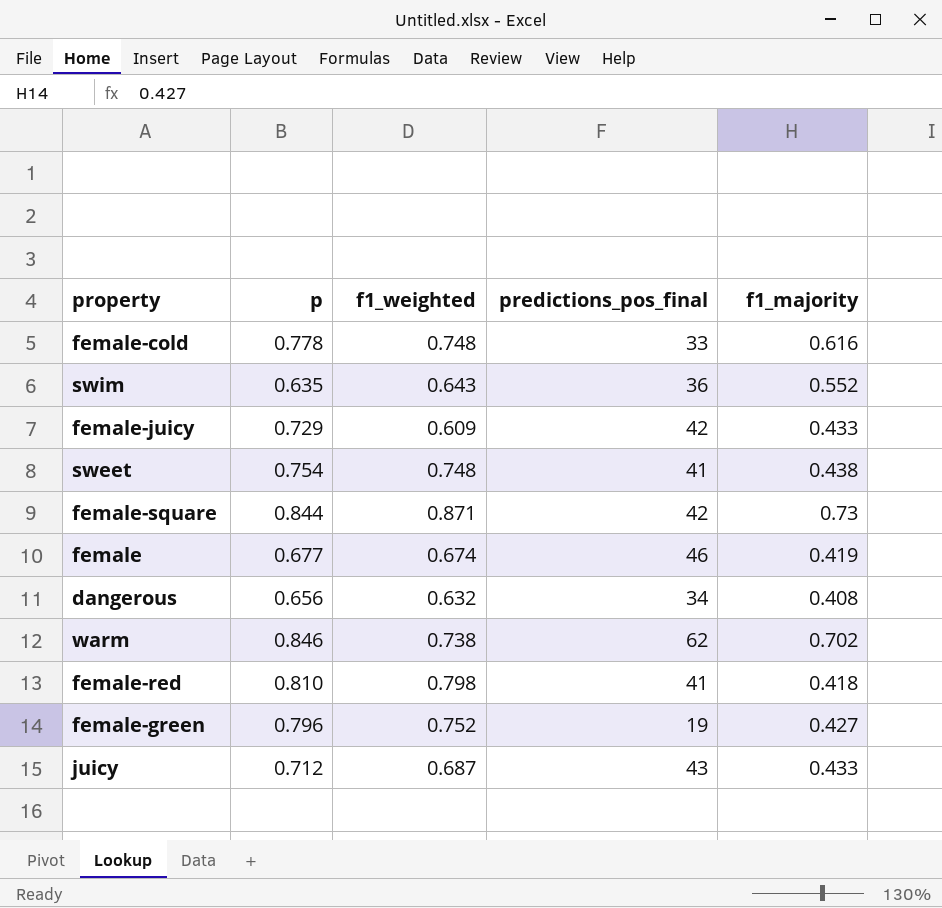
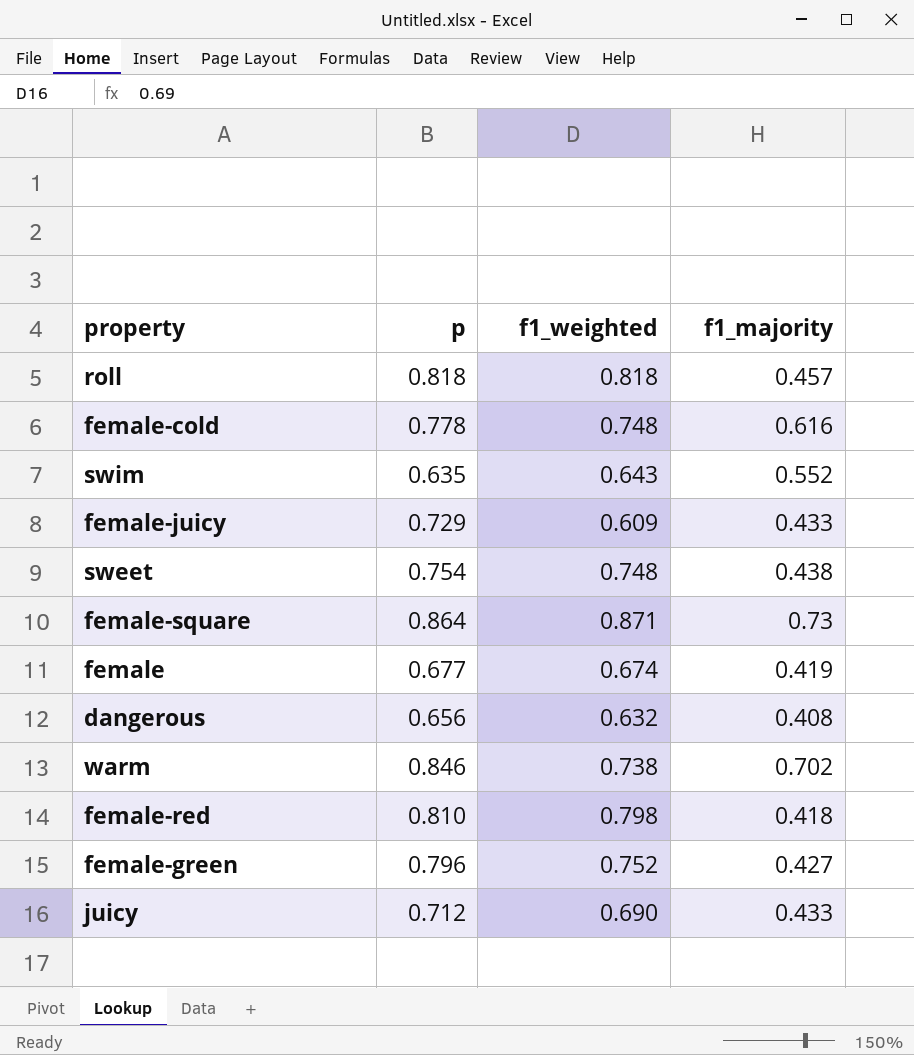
column predictions_pos_final | position: 4 -> none
row roll: none -> 0.818 | 0.818 | 0.457
female-square | p: 0.844 -> 0.864
juicy | f1_weighted: 0.687 -> 0.690

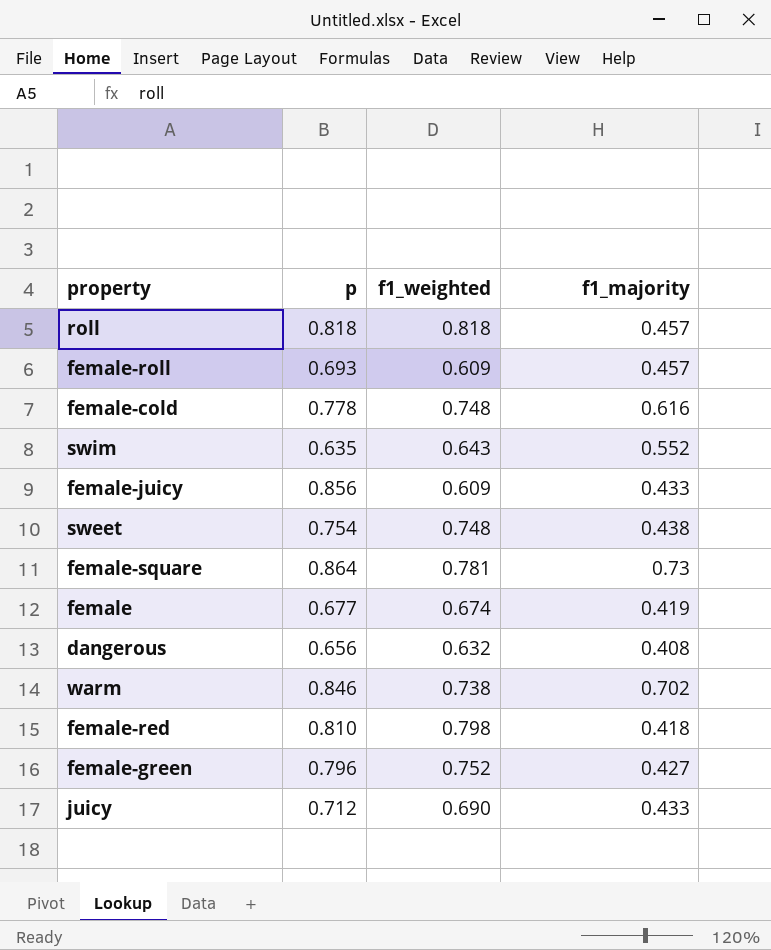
row female-roll: none -> 0.693 | 0.609 | 0.457
female-juicy | p: 0.729 -> 0.856
female-square | f1_weighted: 0.871 -> 0.781

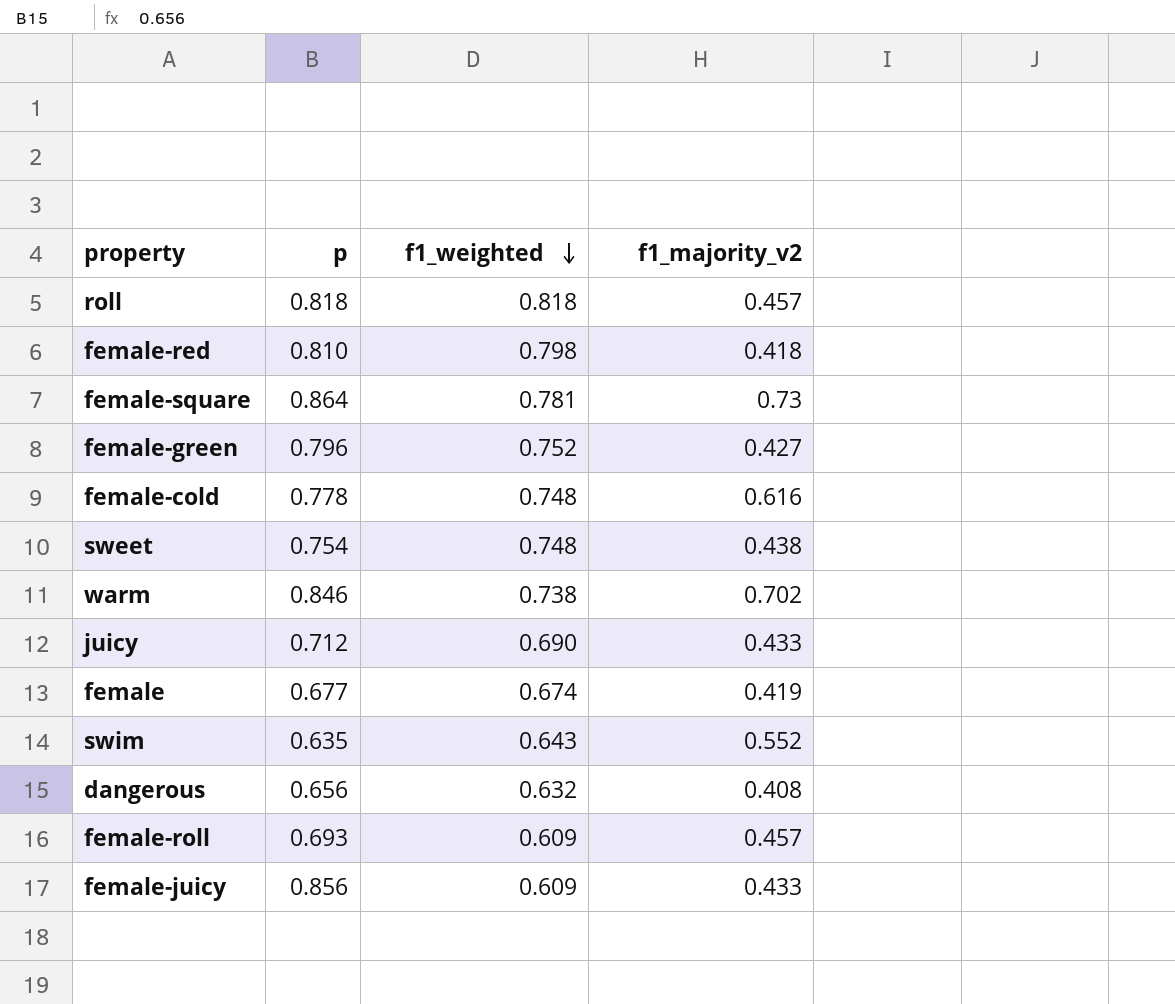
row order: none -> f1_weighted descending
column name: f1_majority -> f1_majority_v2

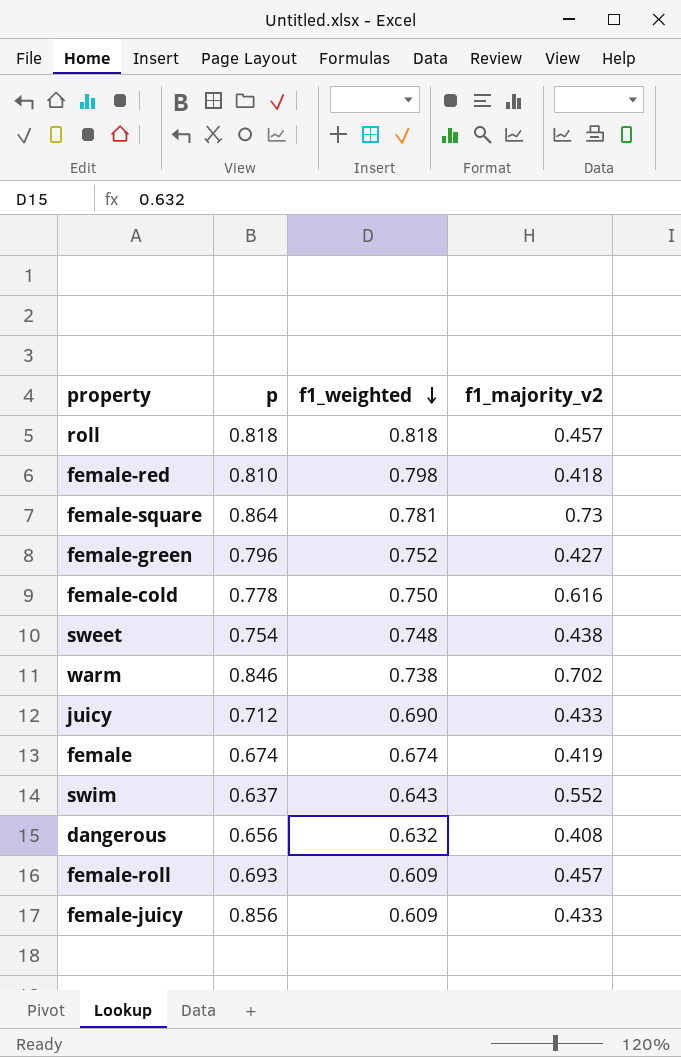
female-cold | f1_weighted: 0.748 -> 0.750
female | p: 0.677 -> 0.674
swim | p: 0.635 -> 0.637

